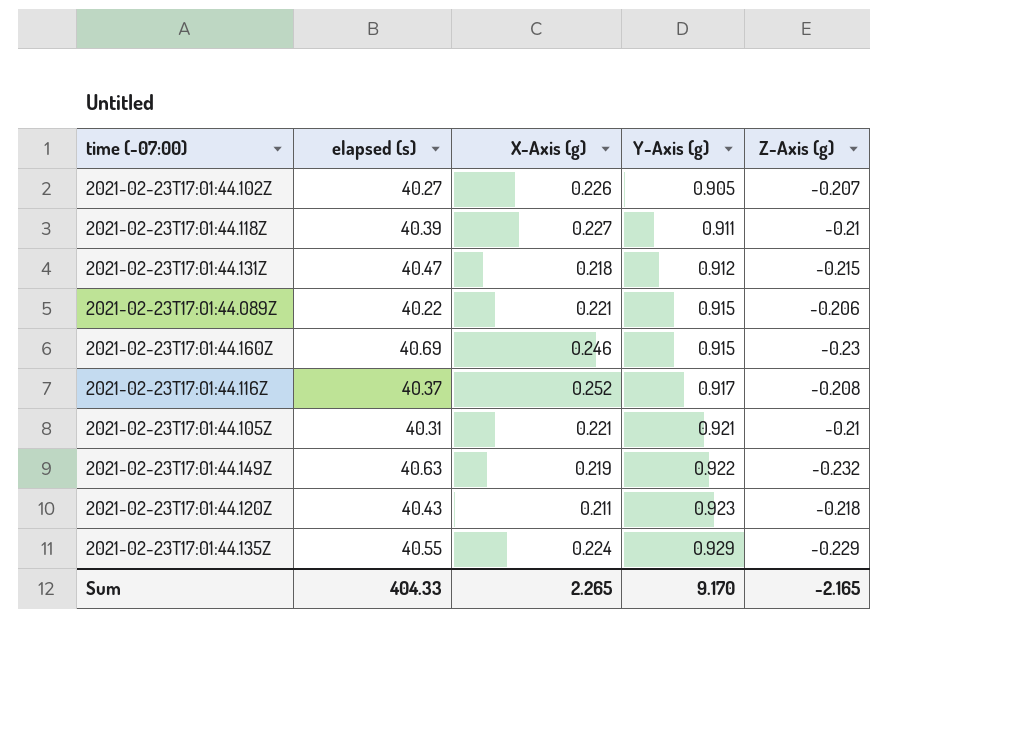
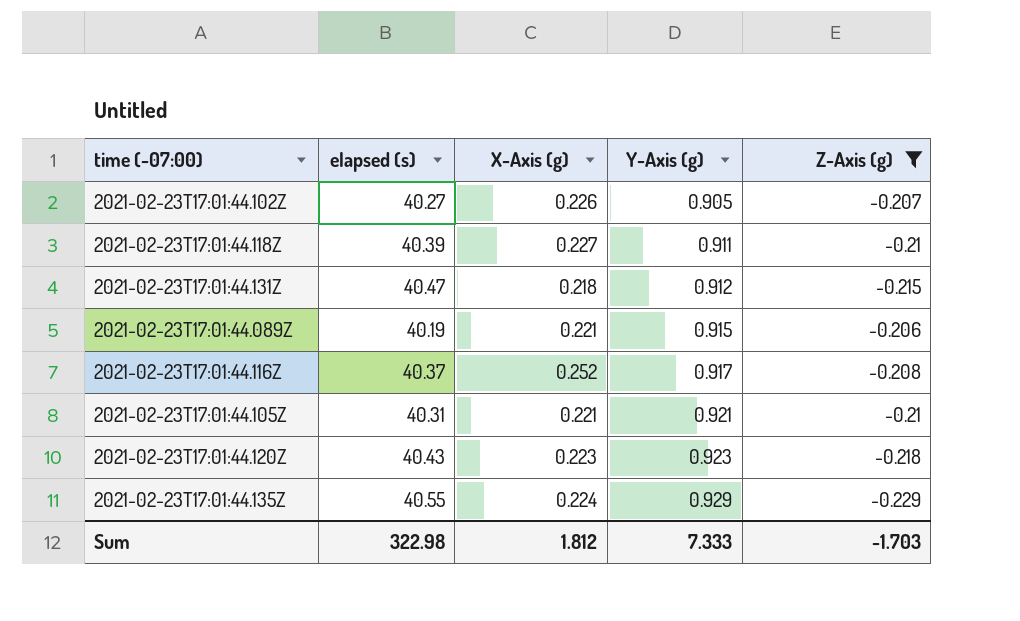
filter: none -> Z-Axis (g) >= -0.229
2021-02-23T17:01:44.089Z | elapsed (s): 40.22 -> 40.19
2021-02-23T17:01:44.120Z | X-Axis (g): 0.211 -> 0.223
Sum | elapsed (s): 404.33 -> 322.98
Sum | X-Axis (g): 2.265 -> 1.812
Sum | Y-Axis (g): 9.170 -> 7.333
Sum | Z-Axis (g): -2.165 -> -1.703

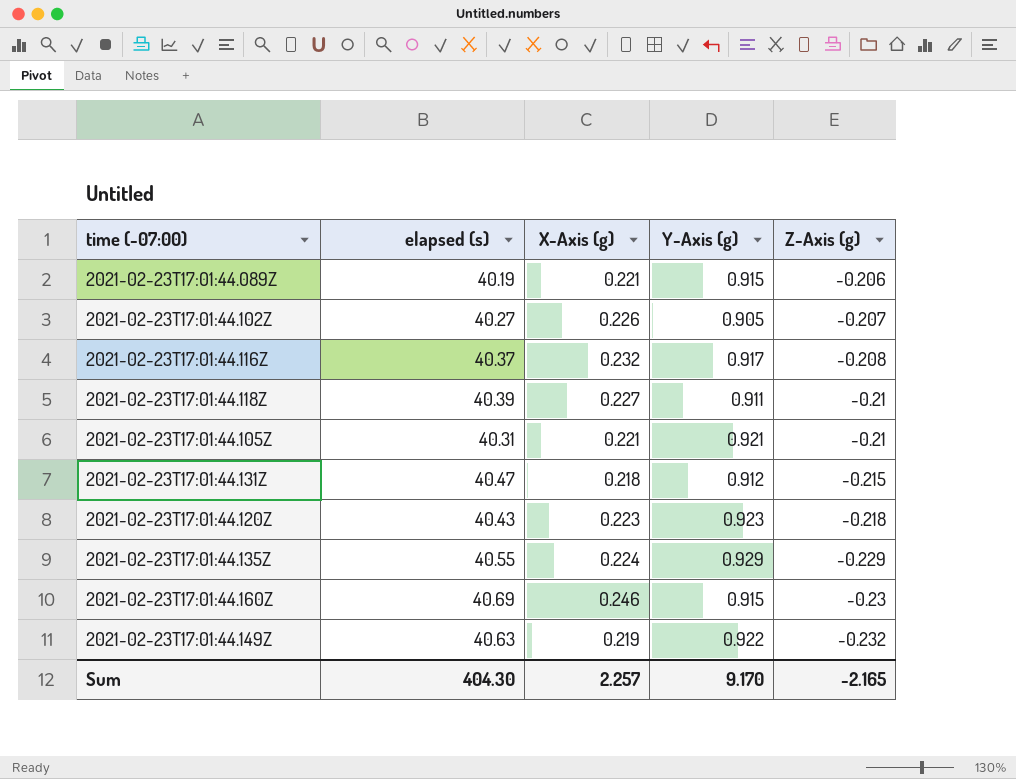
filter: Z-Axis (g) >= -0.229 -> none
row order: Y-Axis (g) ascending -> Z-Axis (g) descending
2021-02-23T17:01:44.116Z | X-Axis (g): 0.252 -> 0.232
Sum | elapsed (s): 322.98 -> 404.30
Sum | X-Axis (g): 1.812 -> 2.257
Sum | Y-Axis (g): 7.333 -> 9.170
Sum | Z-Axis (g): -1.703 -> -2.165

